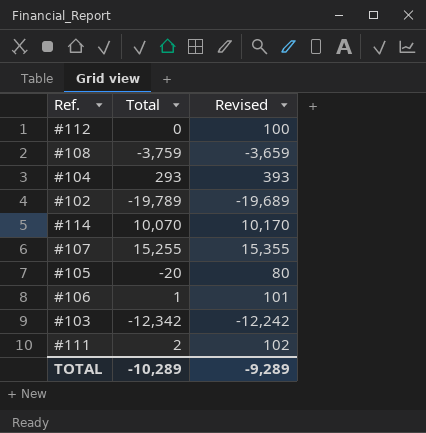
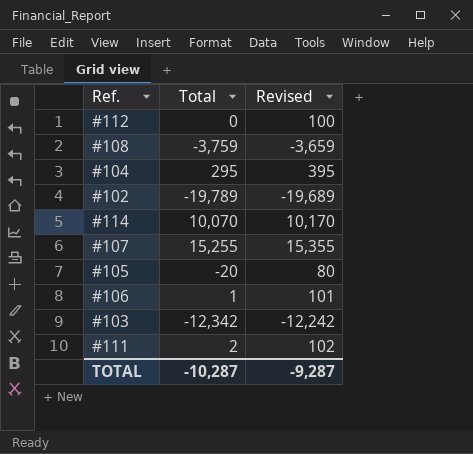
#104 | Total: 293 -> 295
#104 | Revised: 393 -> 395
TOTAL | Total: -10,289 -> -10,287
TOTAL | Revised: -9,289 -> -9,287

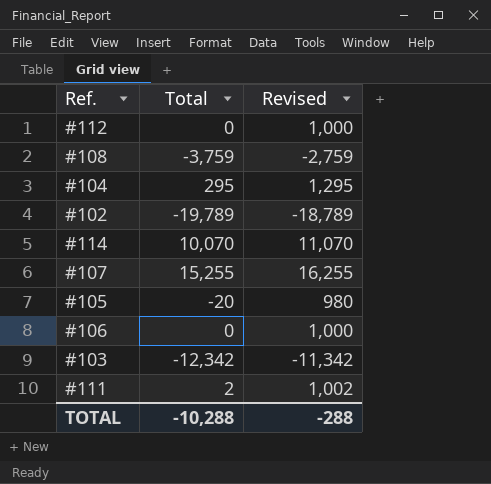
column Revised | formula: [Total] + 100 -> [Total] + 1000
#106 | Total: 1 -> 0
TOTAL | Total: -10,287 -> -10,288
TOTAL | Revised: -9,287 -> -288

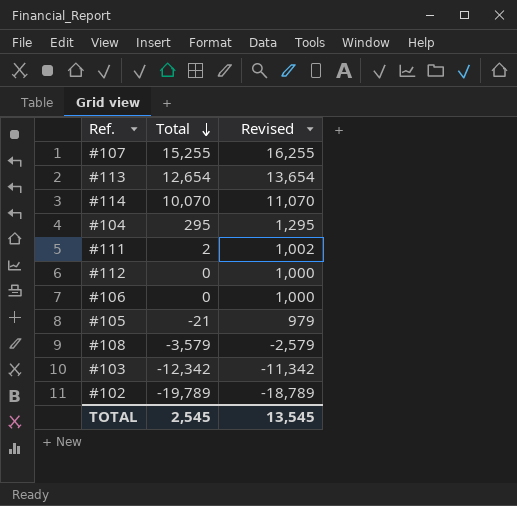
row order: none -> Total descending
row #113: none -> 12,654 | 13,654
#105 | Total: -20 -> -21
#105 | Revised: 980 -> 979
#108 | Total: -3,759 -> -3,579
#108 | Revised: -2,759 -> -2,579
TOTAL | Total: -10,288 -> 2,545
TOTAL | Revised: -288 -> 13,545

